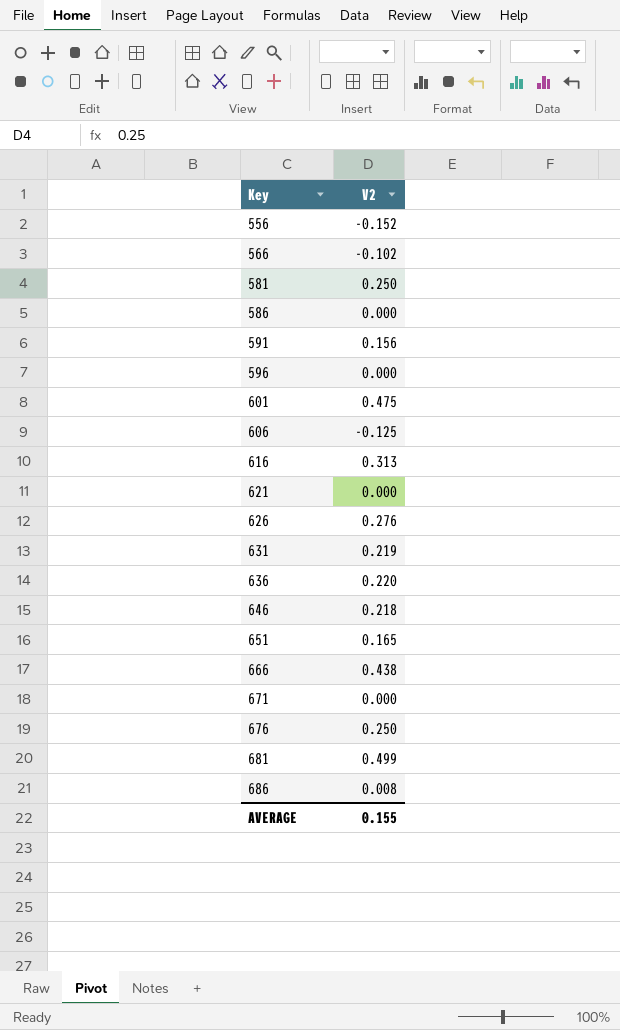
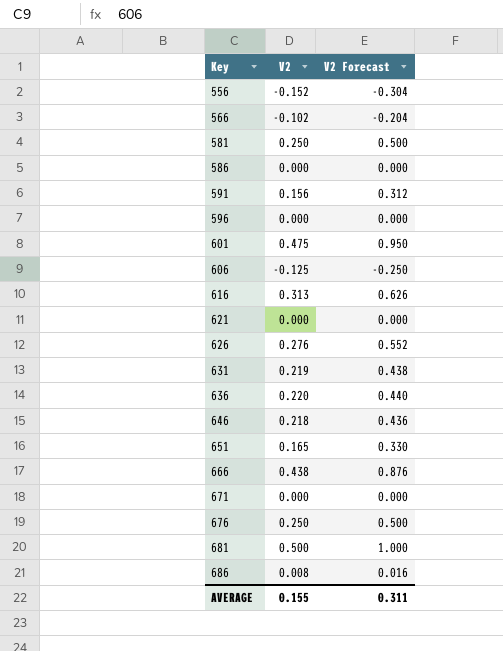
column V2 Forecast | formula: none -> [V2] * 2
681 | V2: 0.499 -> 0.500

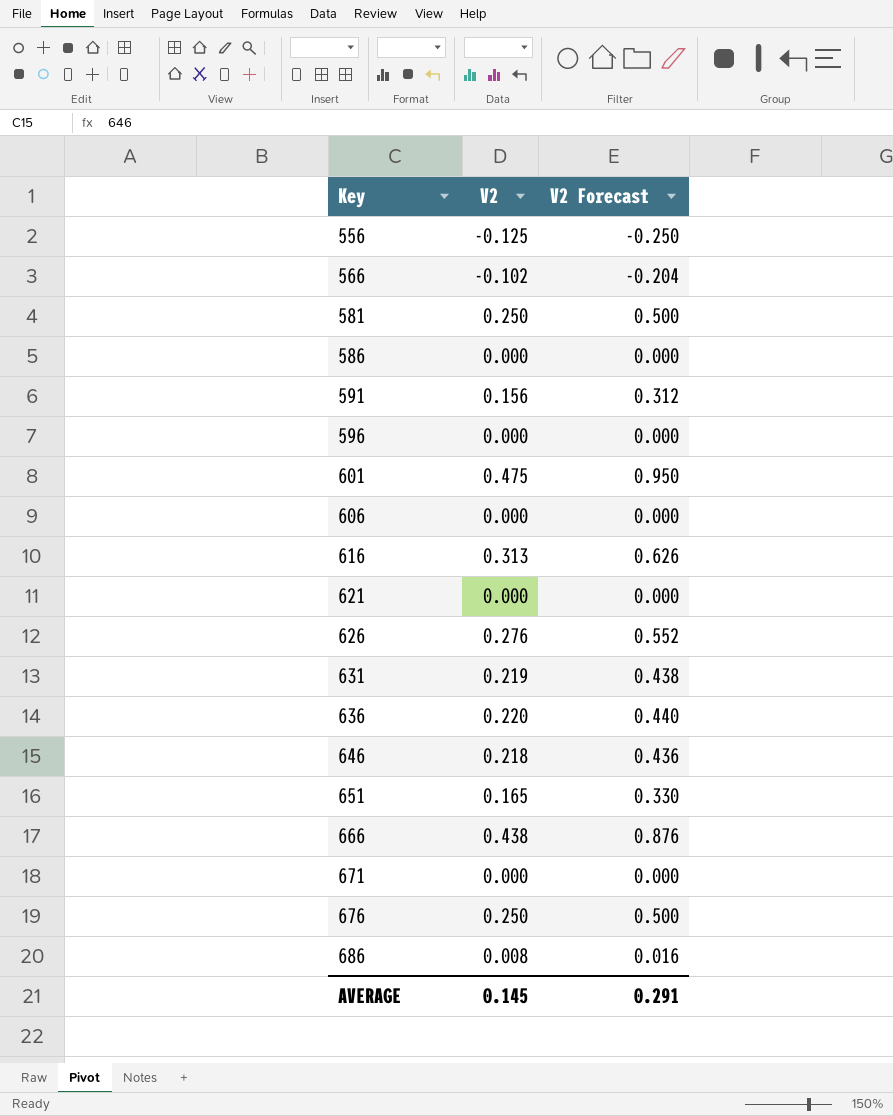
row 681: 0.500 | 1.000 -> none
556 | V2: -0.152 -> -0.125
556 | V2 Forecast: -0.304 -> -0.250
606 | V2: -0.125 -> 0.000
606 | V2 Forecast: -0.250 -> 0.000
AVERAGE | V2: 0.155 -> 0.145
AVERAGE | V2 Forecast: 0.311 -> 0.291

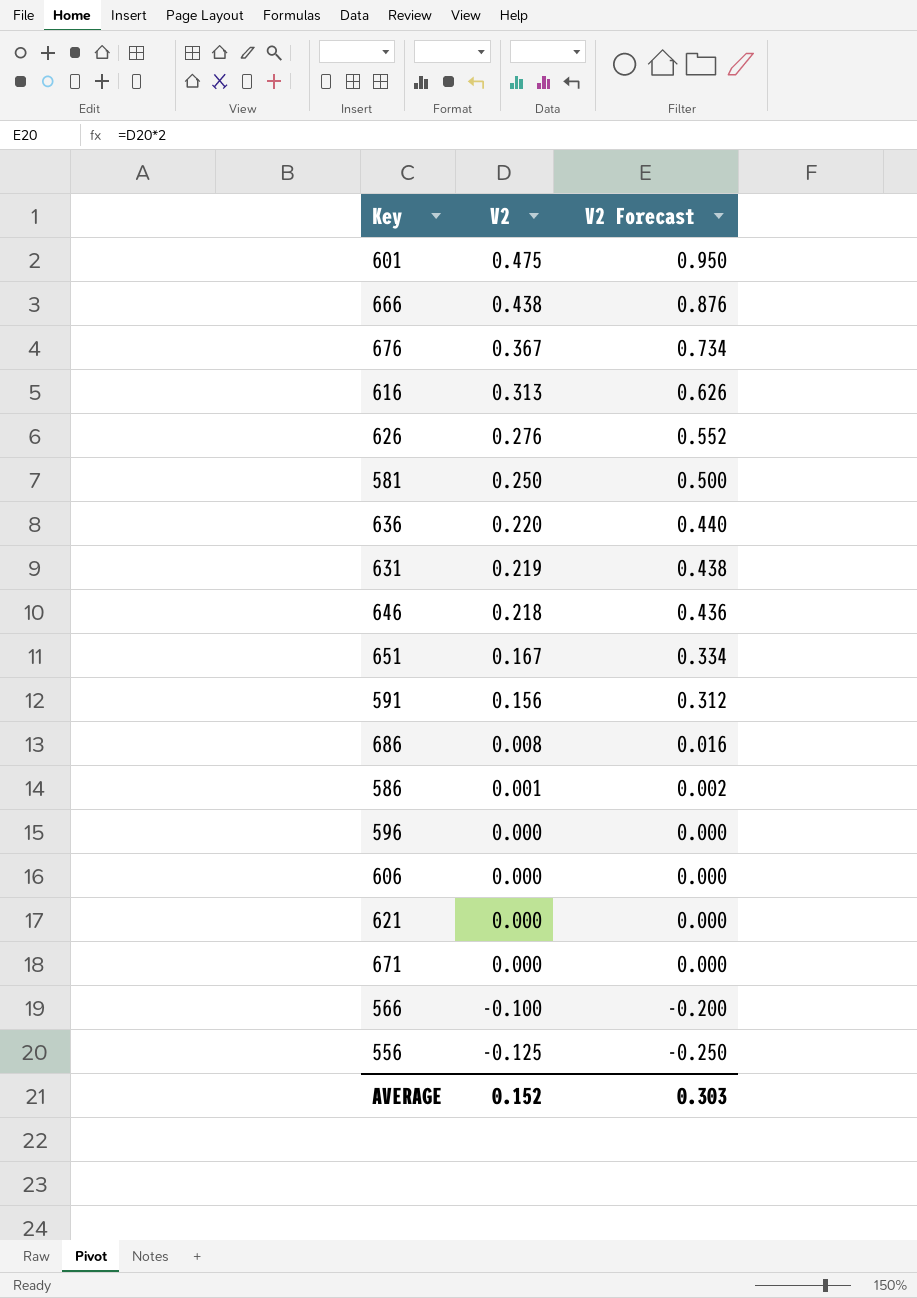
row order: Key ascending -> V2 descending
676 | V2: 0.250 -> 0.367
676 | V2 Forecast: 0.500 -> 0.734
651 | V2: 0.165 -> 0.167
651 | V2 Forecast: 0.330 -> 0.334
586 | V2: 0.000 -> 0.001
586 | V2 Forecast: 0.000 -> 0.002
566 | V2: -0.102 -> -0.100
566 | V2 Forecast: -0.204 -> -0.200
AVERAGE | V2: 0.145 -> 0.152
AVERAGE | V2 Forecast: 0.291 -> 0.303

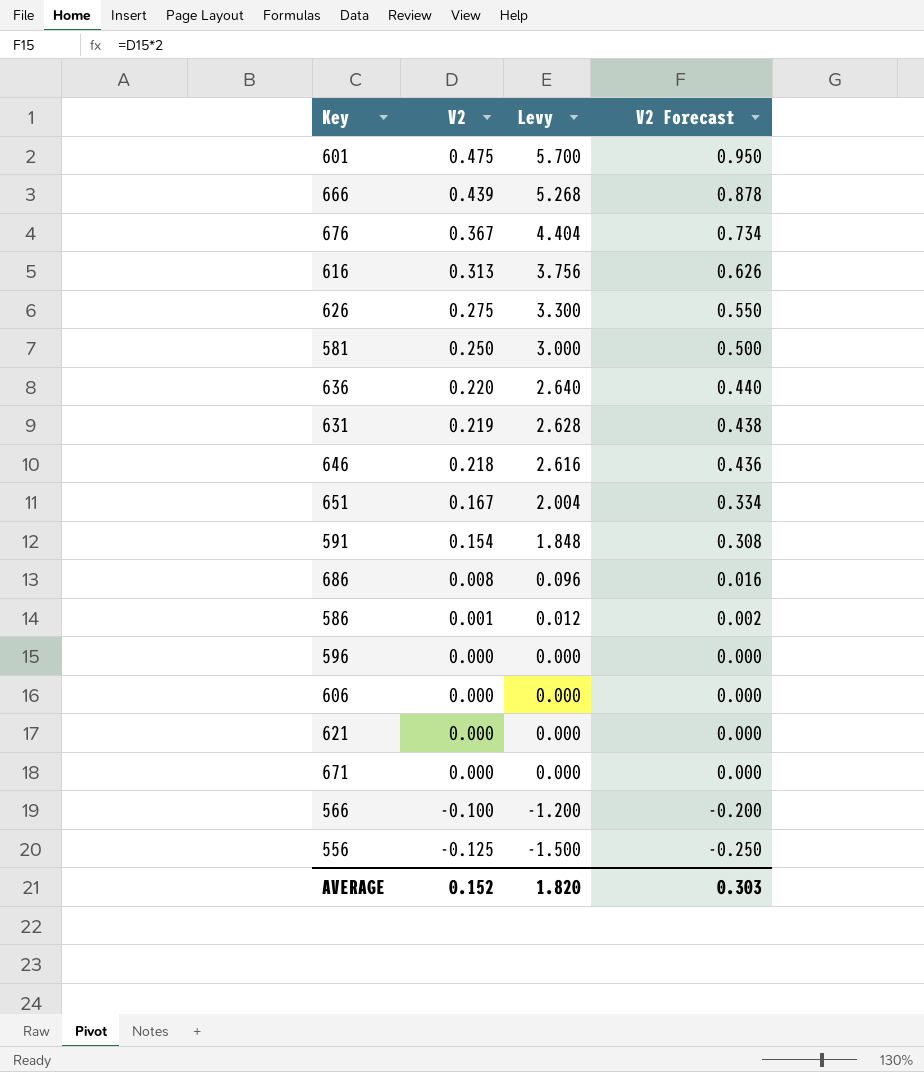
column Levy | formula: none -> [V2] * 12
666 | V2: 0.438 -> 0.439
666 | V2 Forecast: 0.876 -> 0.878
626 | V2: 0.276 -> 0.275
626 | V2 Forecast: 0.552 -> 0.550
591 | V2: 0.156 -> 0.154
591 | V2 Forecast: 0.312 -> 0.308

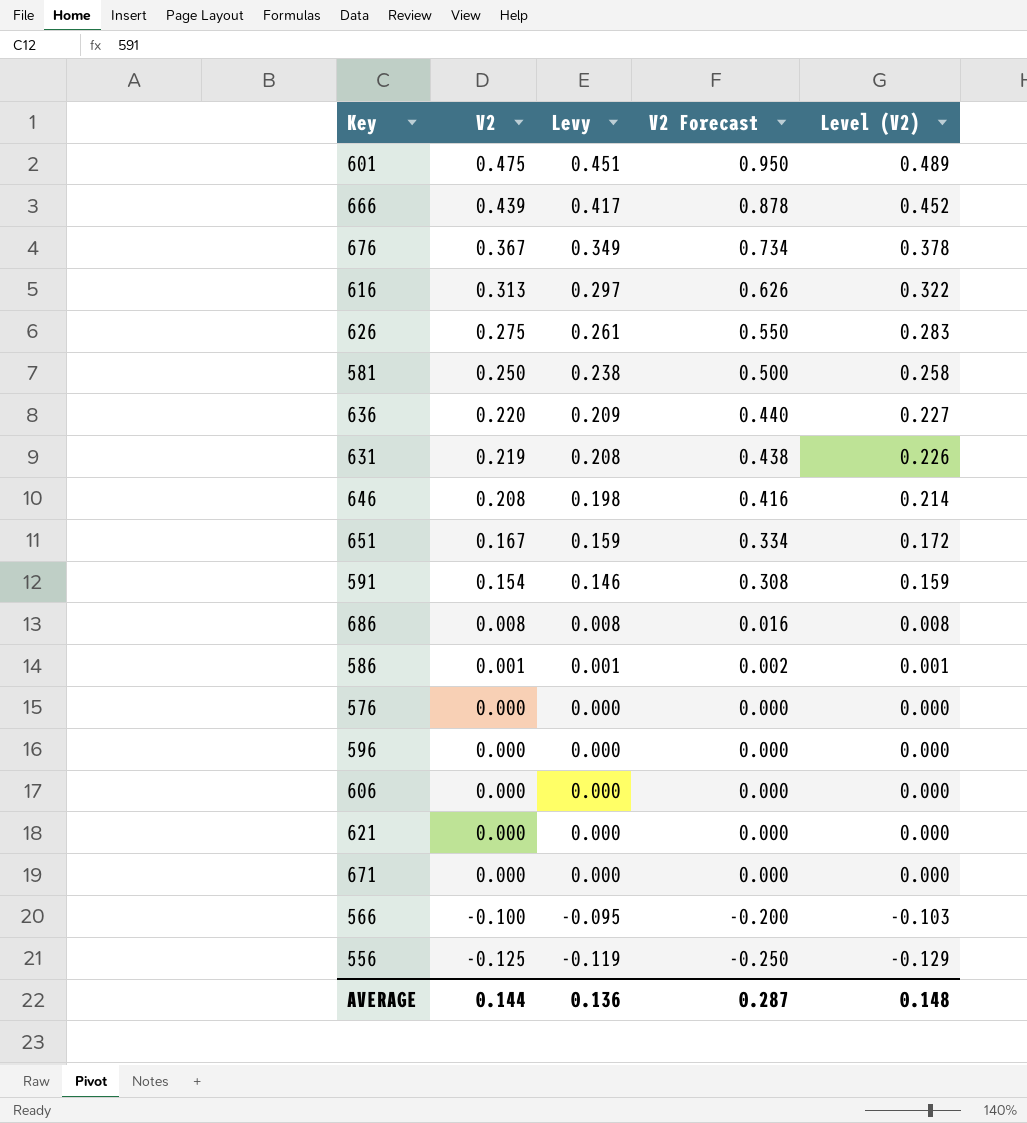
column Levy | formula: [V2] * 12 -> [V2] * 0.95
column Level (V2) | formula: none -> [V2] * 1.03
646 | V2: 0.218 -> 0.208
646 | V2 Forecast: 0.436 -> 0.416
row 576: none -> 0.000 | 0.000 | 0.000 | 0.000
AVERAGE | V2: 0.152 -> 0.144
AVERAGE | Levy: 1.820 -> 0.136
AVERAGE | V2 Forecast: 0.303 -> 0.287

